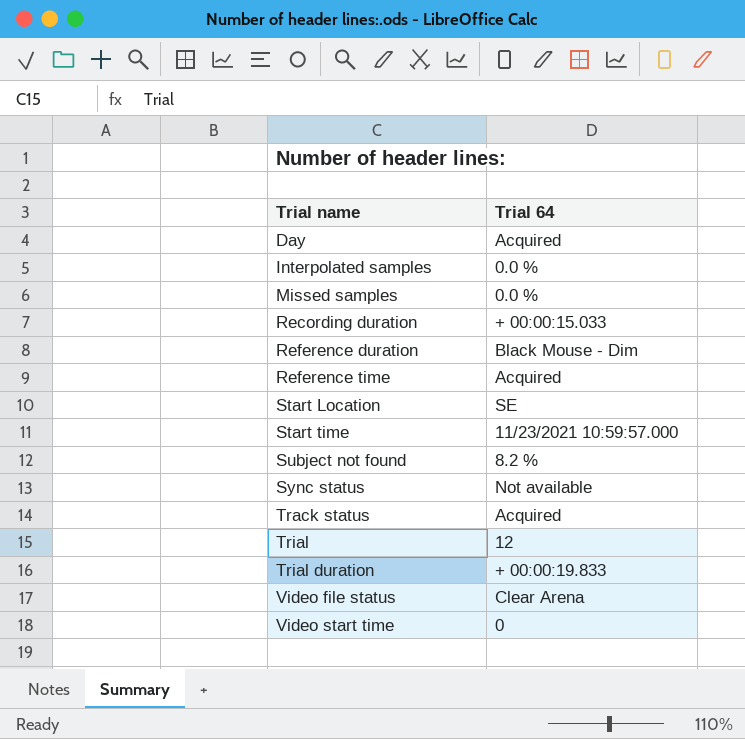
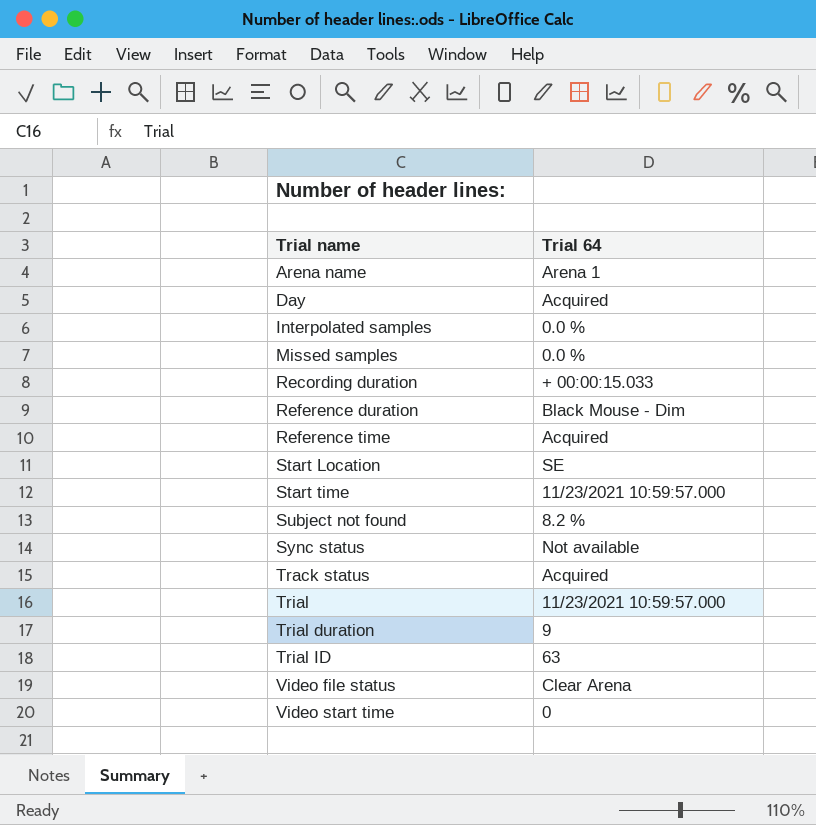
row Arena name: none -> Arena 1
Trial | Trial 64: 12 -> 11/23/2021 10:59:57.000
Trial duration | Trial 64: + 00:00:19.833 -> 9
row Trial ID: none -> 63

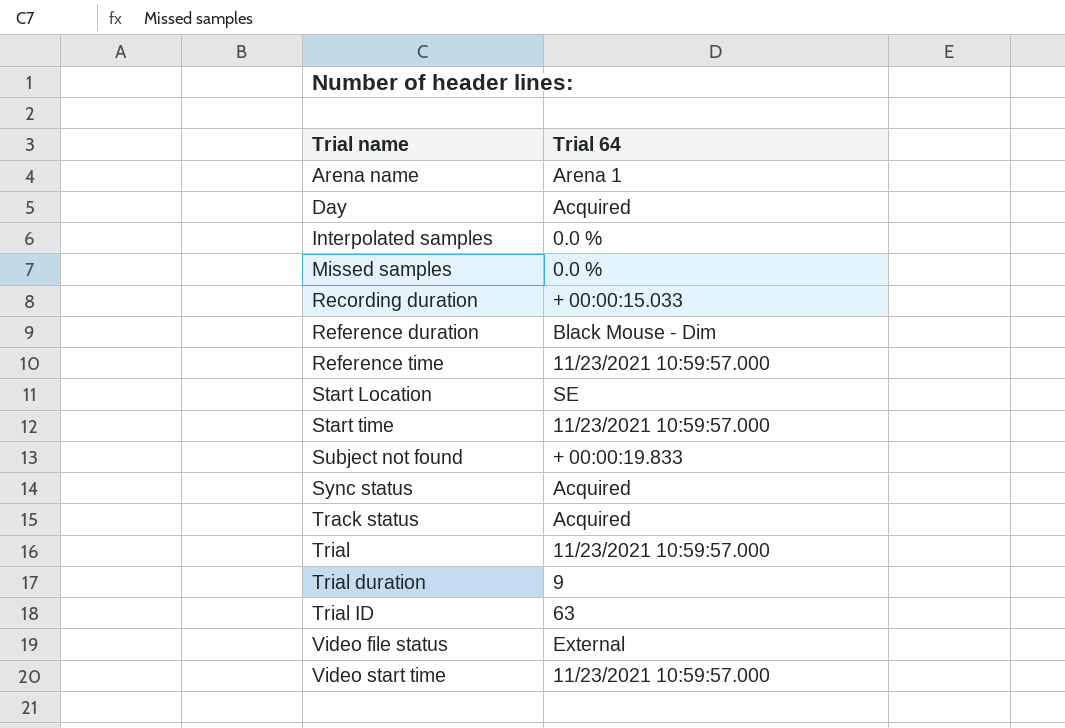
Reference time | Trial 64: Acquired -> 11/23/2021 10:59:57.000
Subject not found | Trial 64: 8.2 % -> + 00:00:19.833
Sync status | Trial 64: Not available -> Acquired
Video file status | Trial 64: Clear Arena -> External
Video start time | Trial 64: 0 -> 11/23/2021 10:59:57.000

